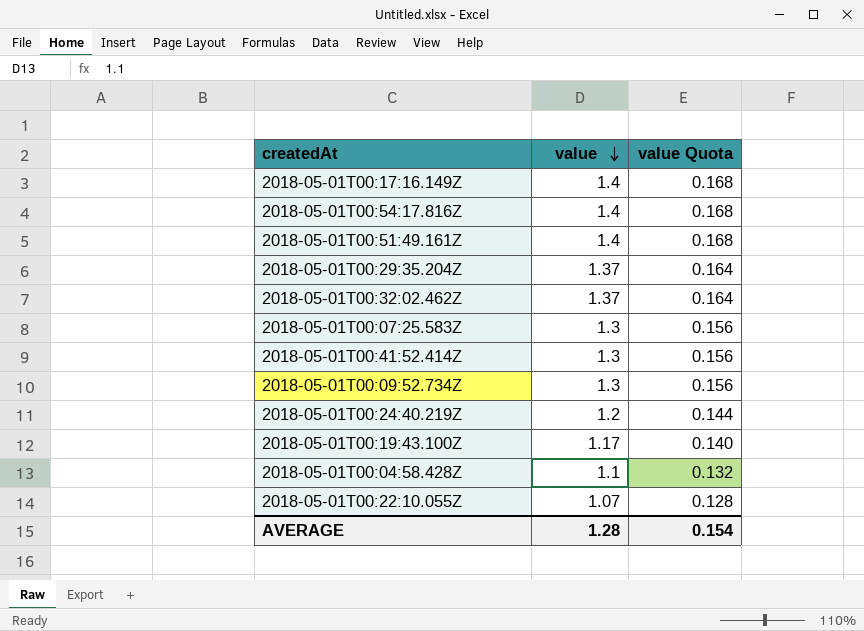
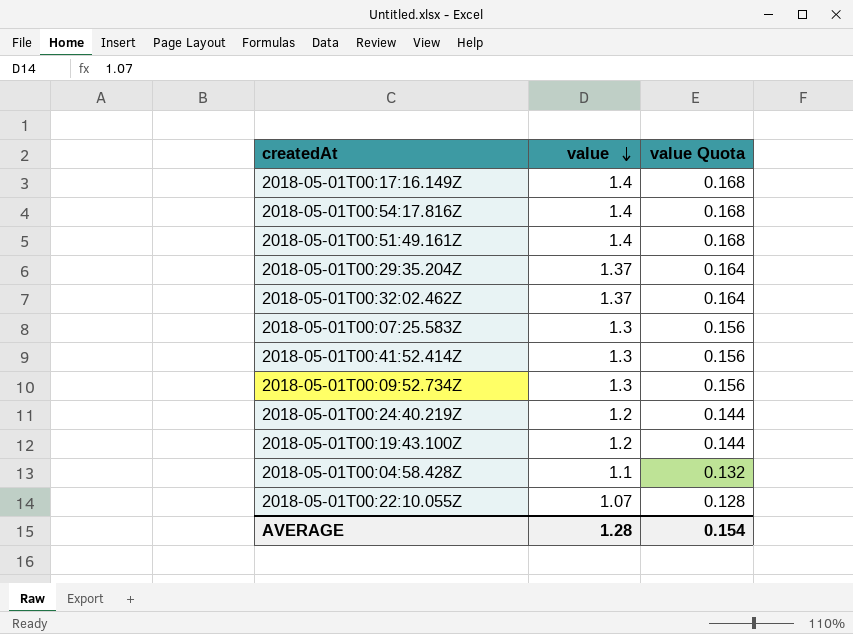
2018-05-01T00:19:43.100Z | value: 1.17 -> 1.2
2018-05-01T00:19:43.100Z | value Quota: 0.140 -> 0.144

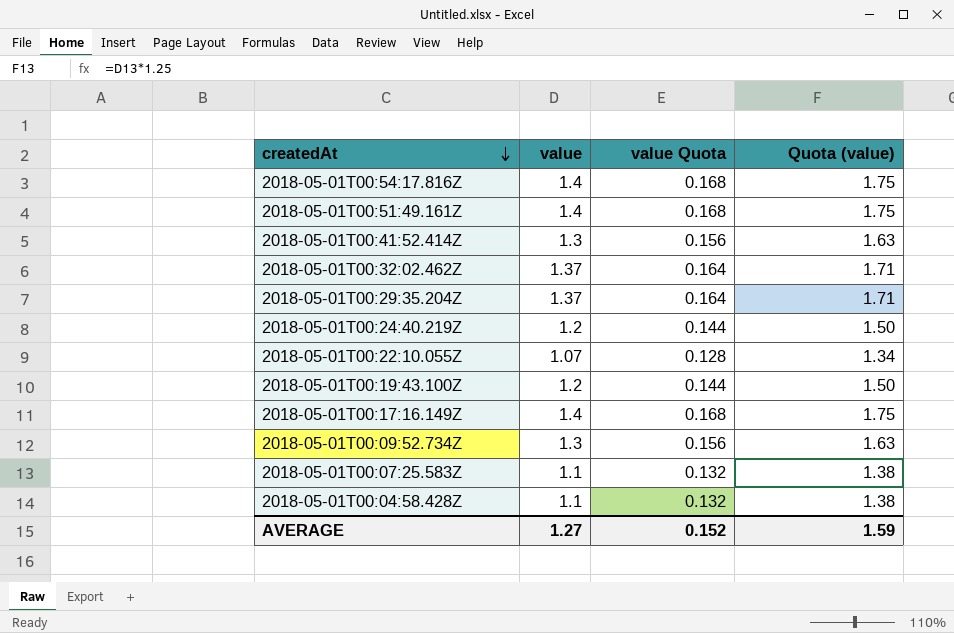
row order: value descending -> createdAt descending
column Quota (value) | formula: none -> [value] * 1.25
2018-05-01T00:07:25.583Z | value: 1.3 -> 1.1
2018-05-01T00:07:25.583Z | value Quota: 0.156 -> 0.132
AVERAGE | value: 1.28 -> 1.27
AVERAGE | value Quota: 0.154 -> 0.152

